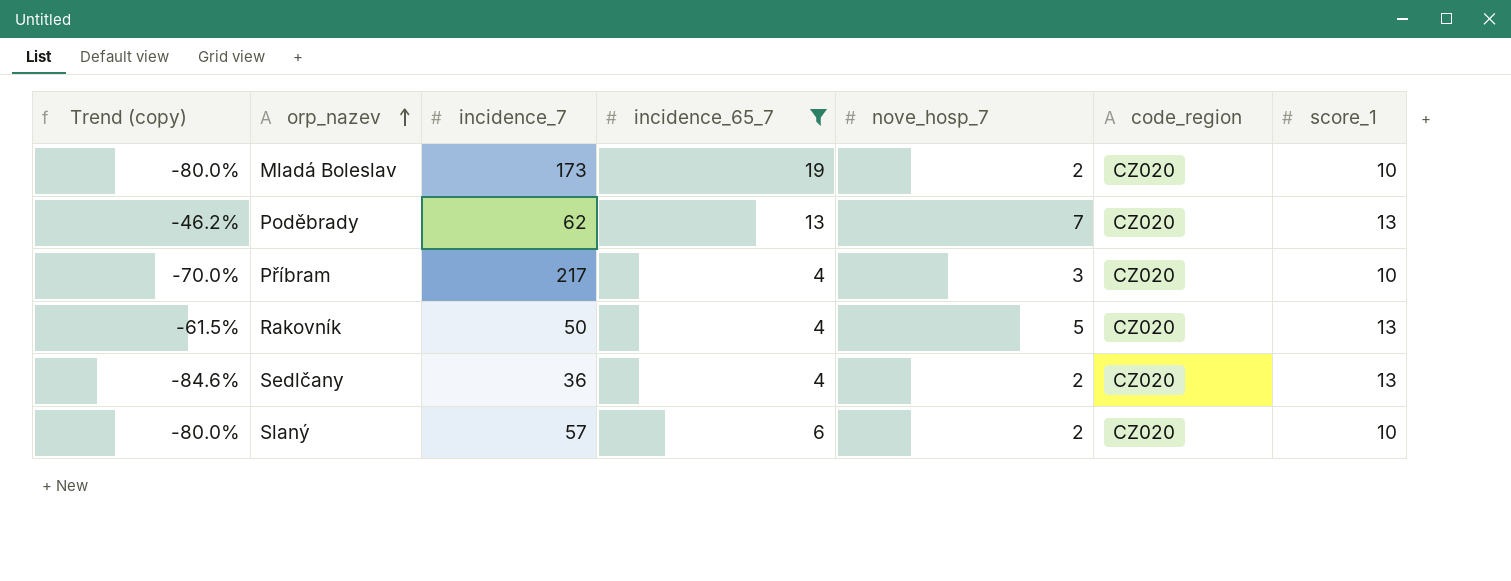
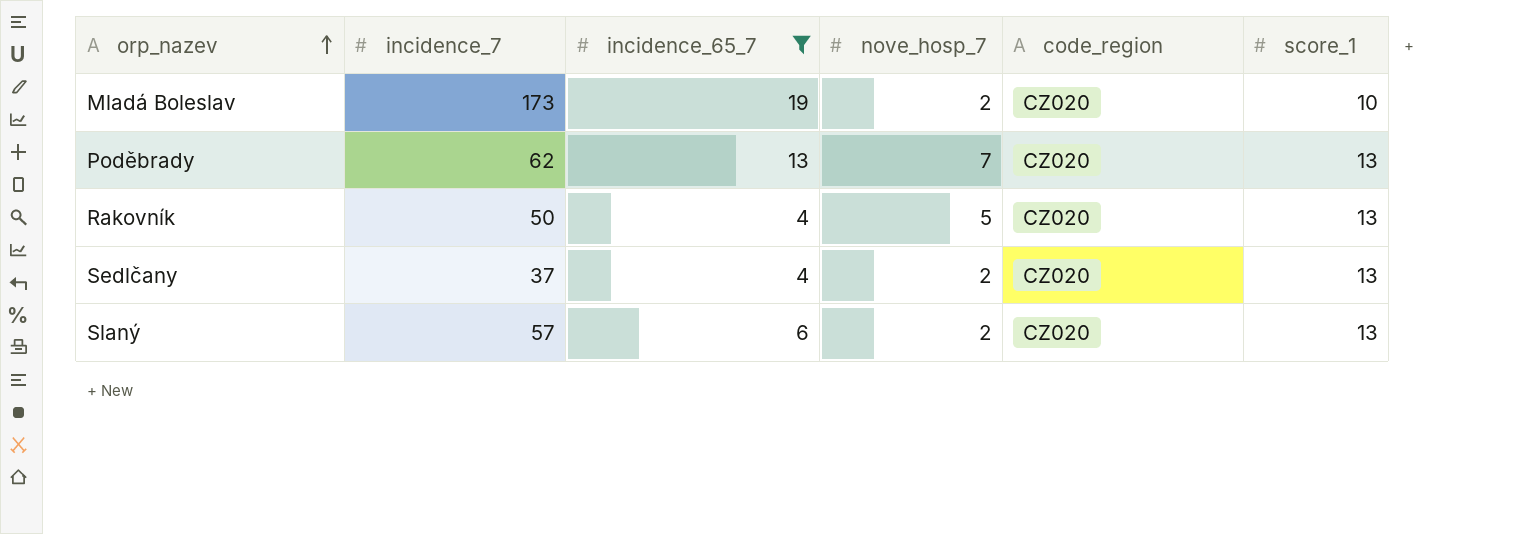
column Trend (copy) | formula: ([nove_hosp_7] - [score_1]) / [score_1] -> none
row Příbram: -70.0% | 217 | 4 | 3 | CZ020 | 10 -> none
Sedlčany | incidence_7: 36 -> 37
Slaný | score_1: 10 -> 13

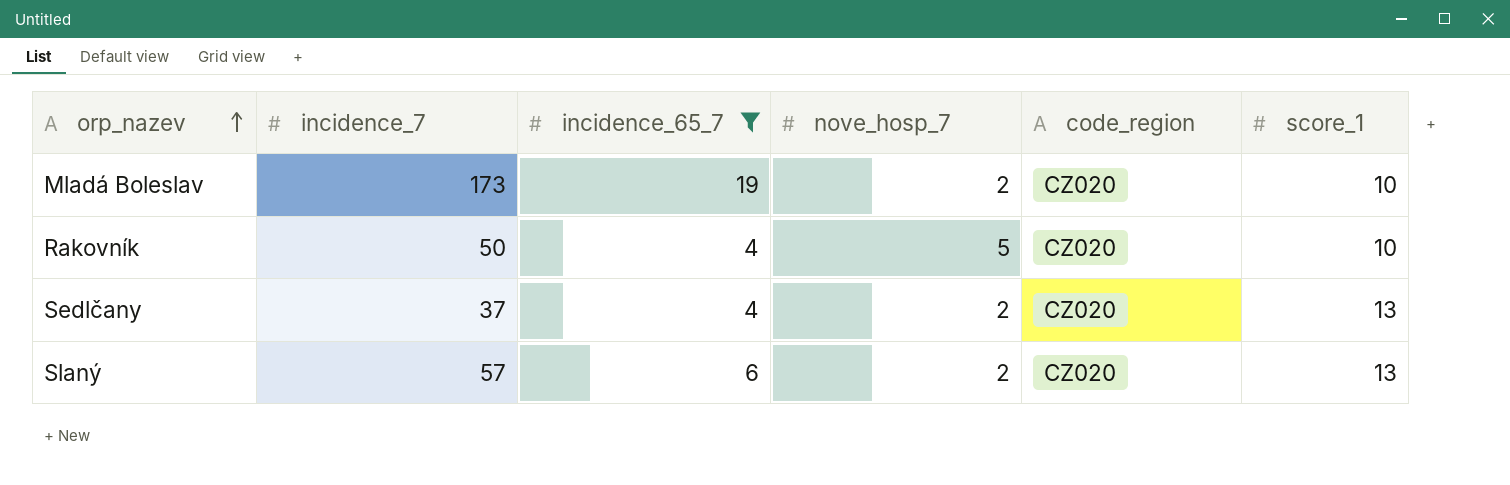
row Poděbrady: 62 | 13 | 7 | CZ020 | 13 -> none
Rakovník | score_1: 13 -> 10

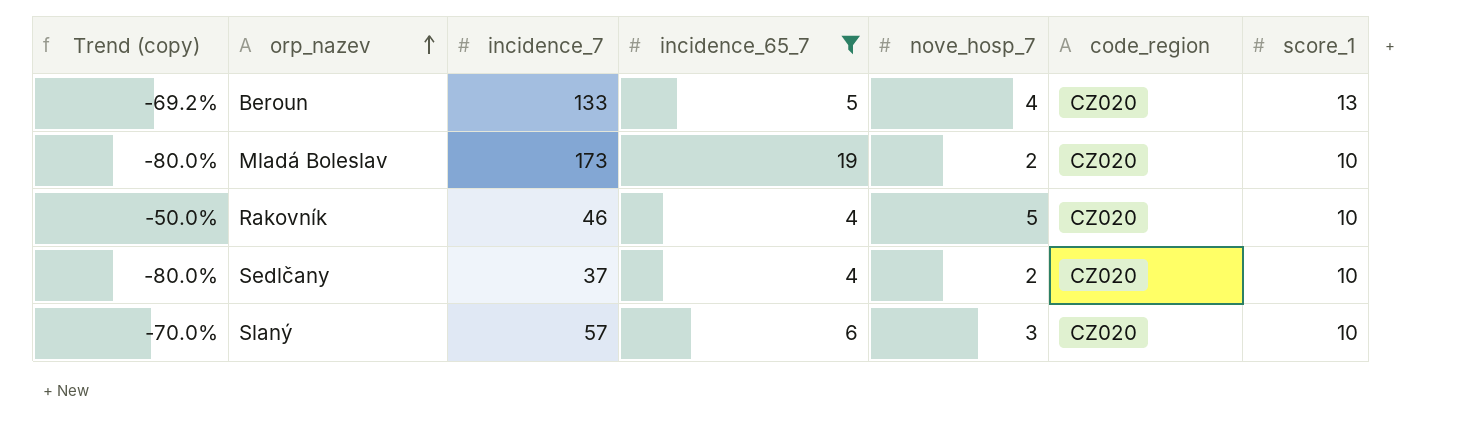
column Trend (copy) | formula: none -> ([nove_hosp_7] - [score_1]) / [score_1]
row Beroun: none -> -69.2% | 133 | 5 | 4 | CZ020 | 13
Rakovník | incidence_7: 50 -> 46
Sedlčany | score_1: 13 -> 10
Slaný | nove_hosp_7: 2 -> 3
Slaný | score_1: 13 -> 10

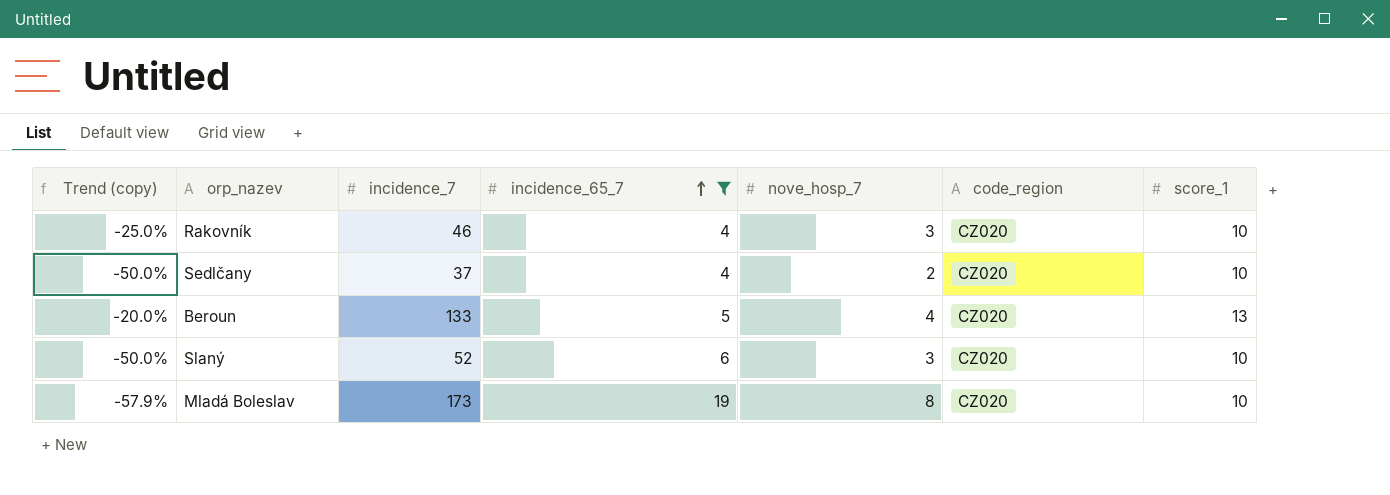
row order: orp_nazev ascending -> incidence_65_7 ascending
column Trend (copy) | formula: ([nove_hosp_7] - [score_1]) / [score_1] -> ([nove_hosp_7] - [incidence_65_7]) / [incidence_65_7]
Rakovník | nove_hosp_7: 5 -> 3
Slaný | incidence_7: 57 -> 52
Mladá Boleslav | nove_hosp_7: 2 -> 8

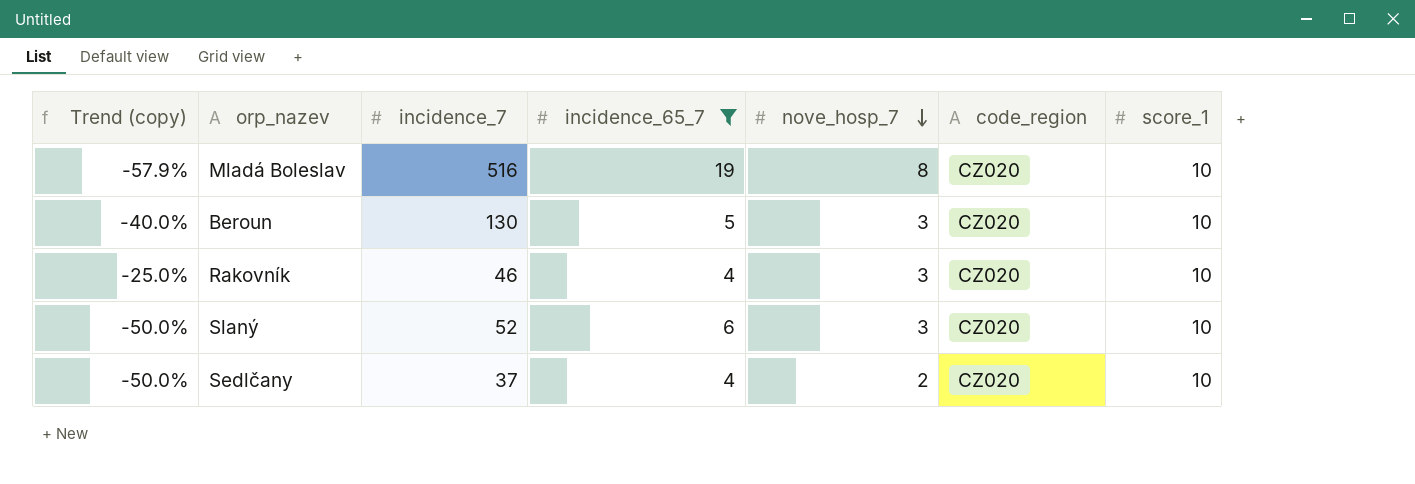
row order: incidence_65_7 ascending -> nove_hosp_7 descending
Mladá Boleslav | incidence_7: 173 -> 516
Beroun | Trend (copy): -20.0% -> -40.0%
Beroun | incidence_7: 133 -> 130
Beroun | nove_hosp_7: 4 -> 3
Beroun | score_1: 13 -> 10

